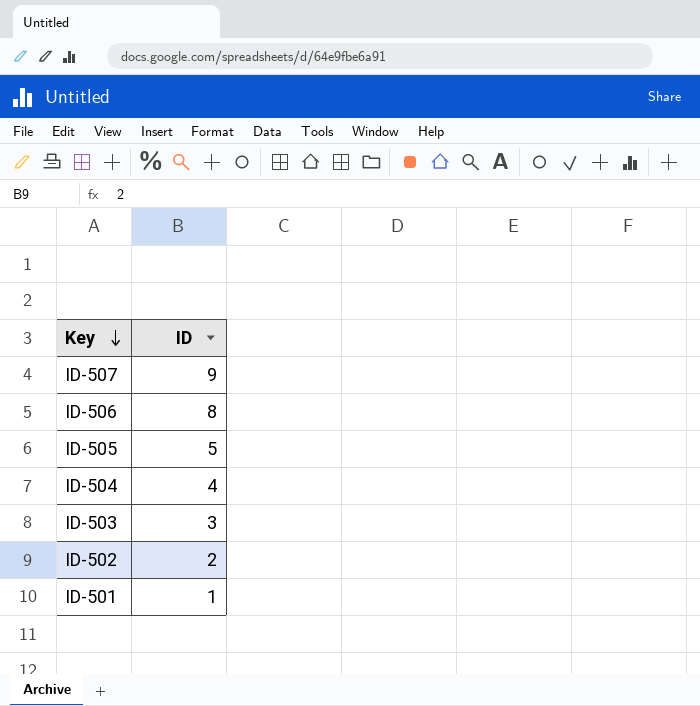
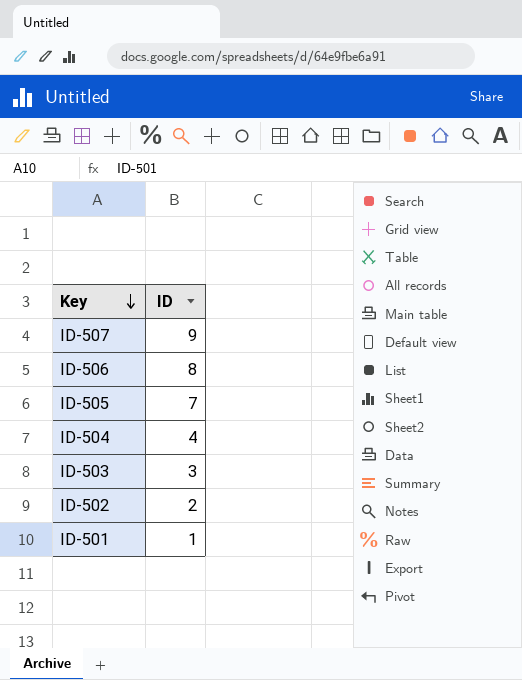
ID-505 | ID: 5 -> 7

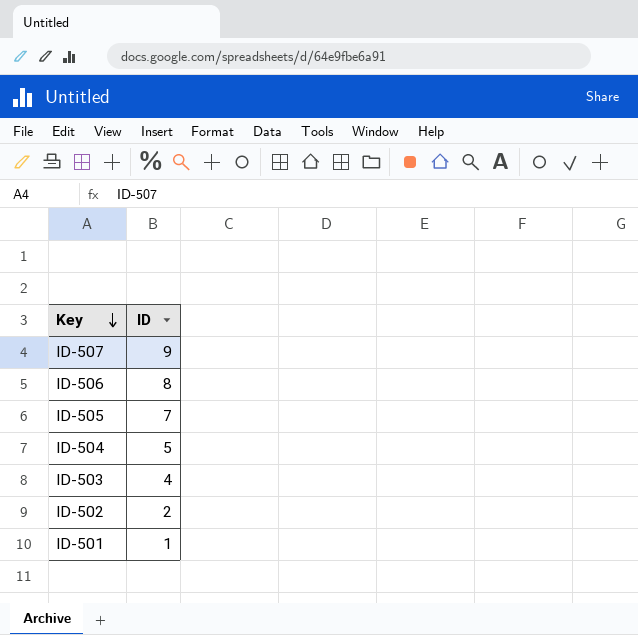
ID-504 | ID: 4 -> 5
ID-503 | ID: 3 -> 4

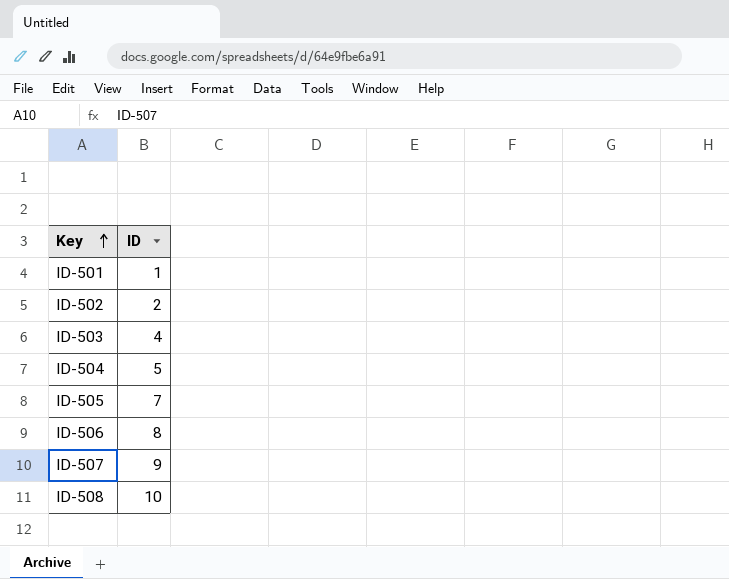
row order: Key descending -> Key ascending
row ID-508: none -> 10

